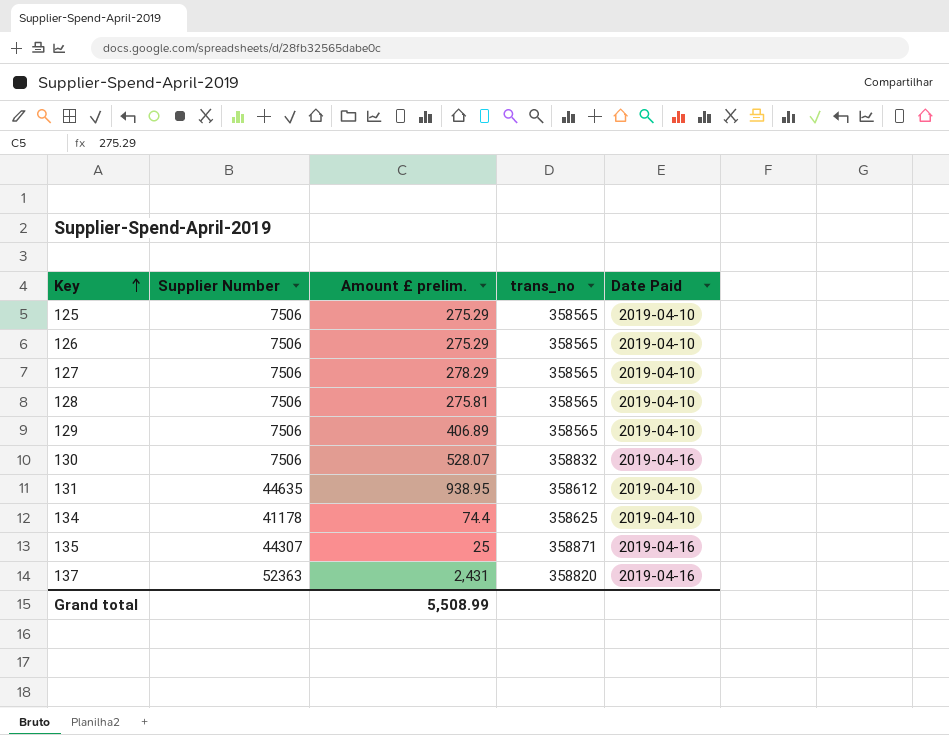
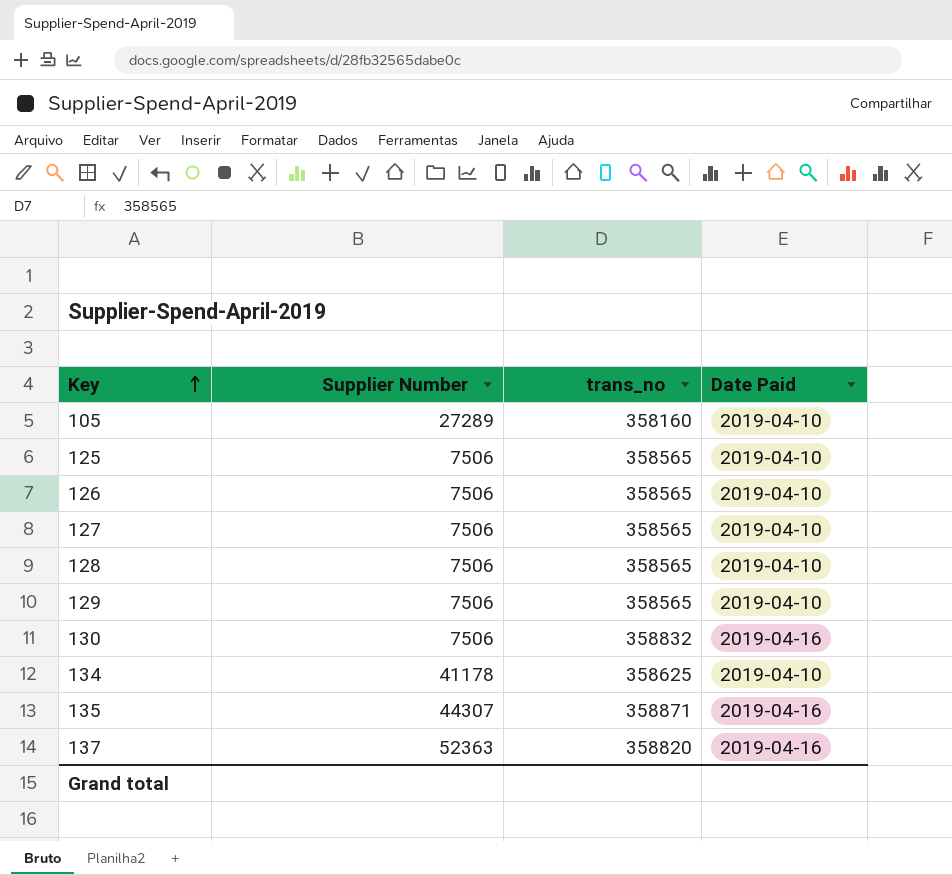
column Amount £ prelim. | position: 3 -> none
row 131: 44635 | 938.95 | 358612 | 2019-04-10 -> none
row 105: none -> 27289 | 358160 | 2019-04-10

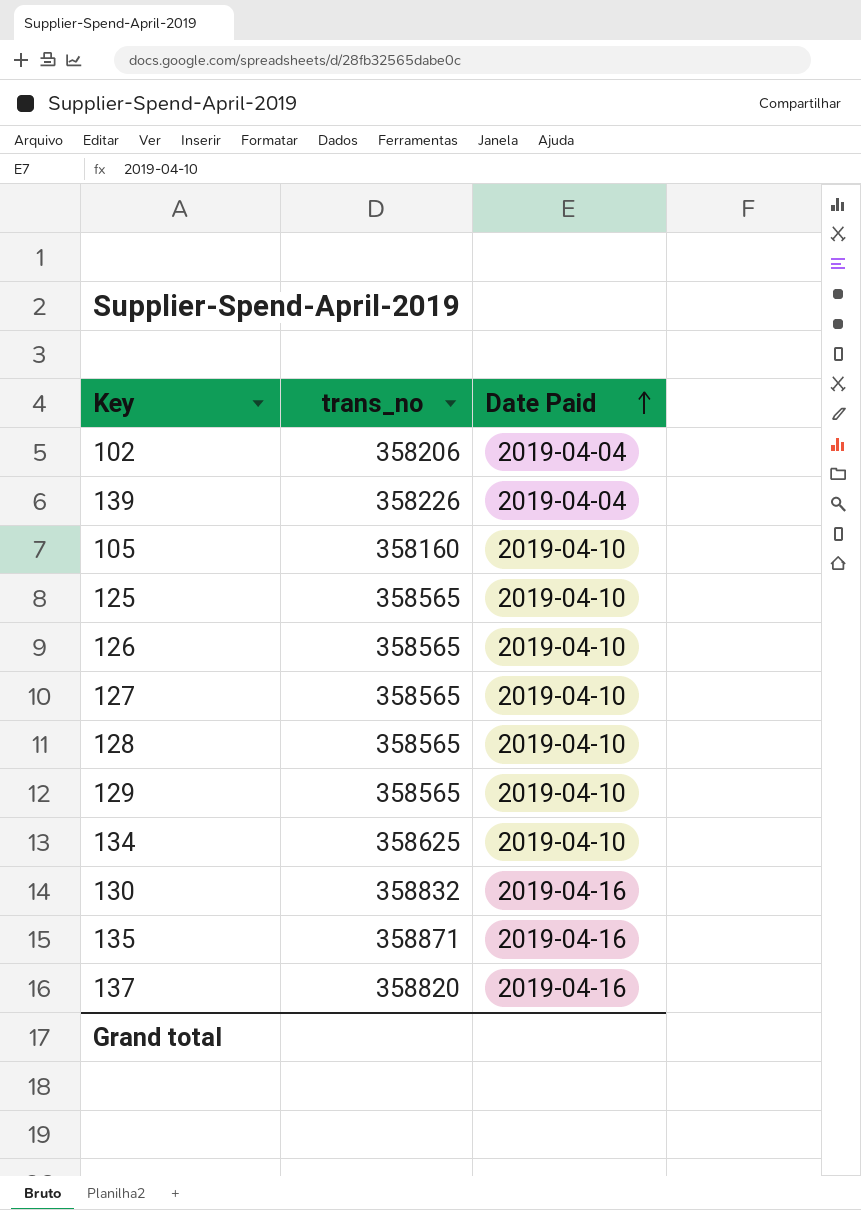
row order: Key ascending -> Date Paid ascending
column Supplier Number | position: 2 -> none
row 102: none -> 358206 | 2019-04-04
row 139: none -> 358226 | 2019-04-04

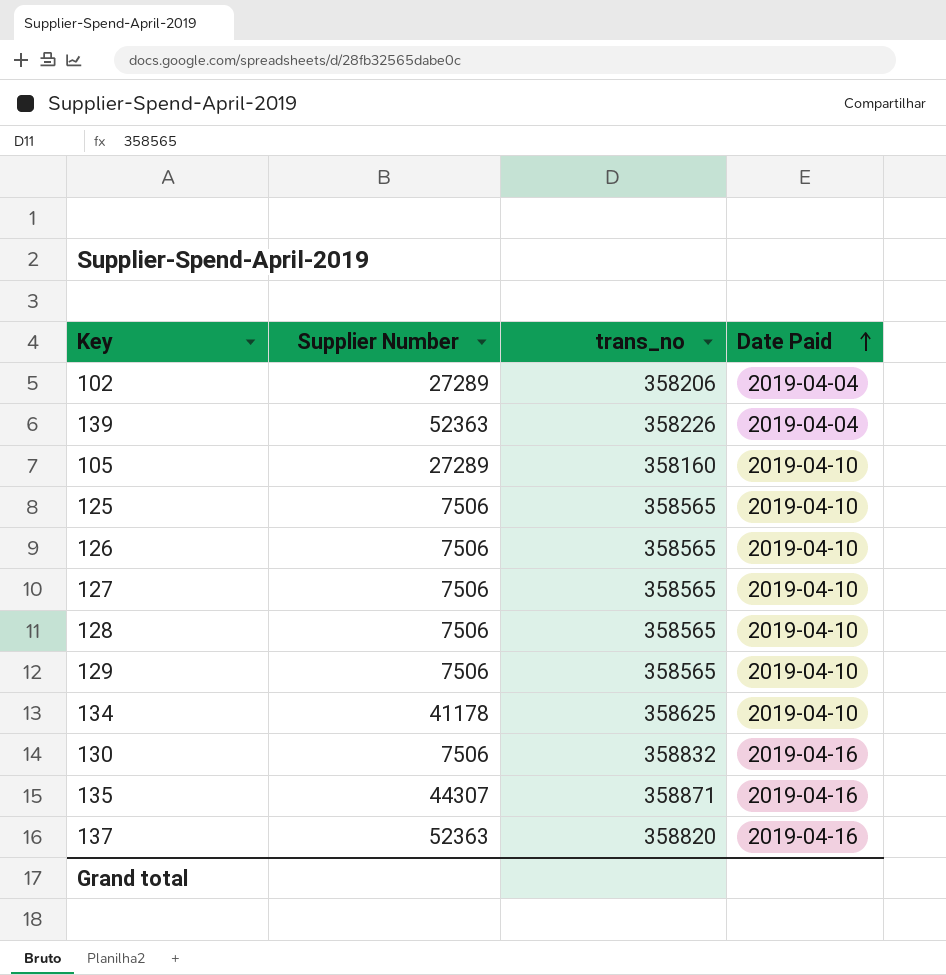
column Supplier Number | position: none -> 2

